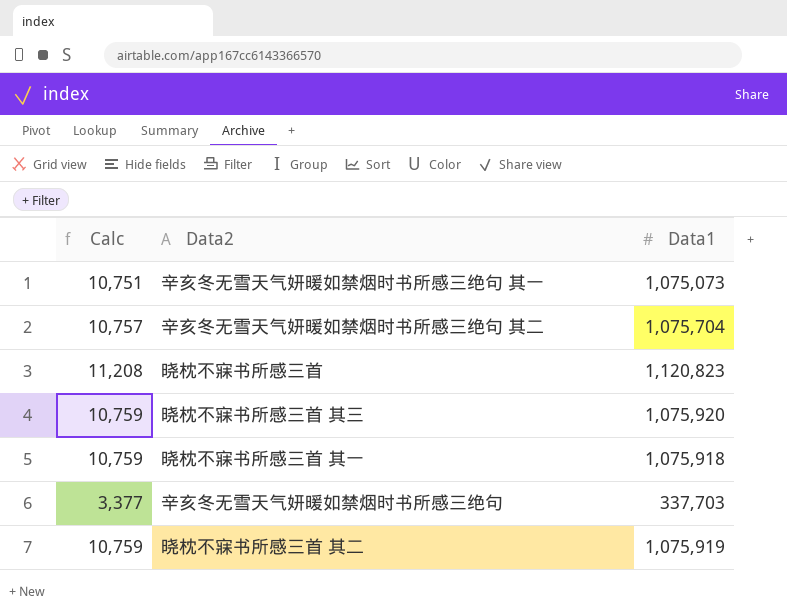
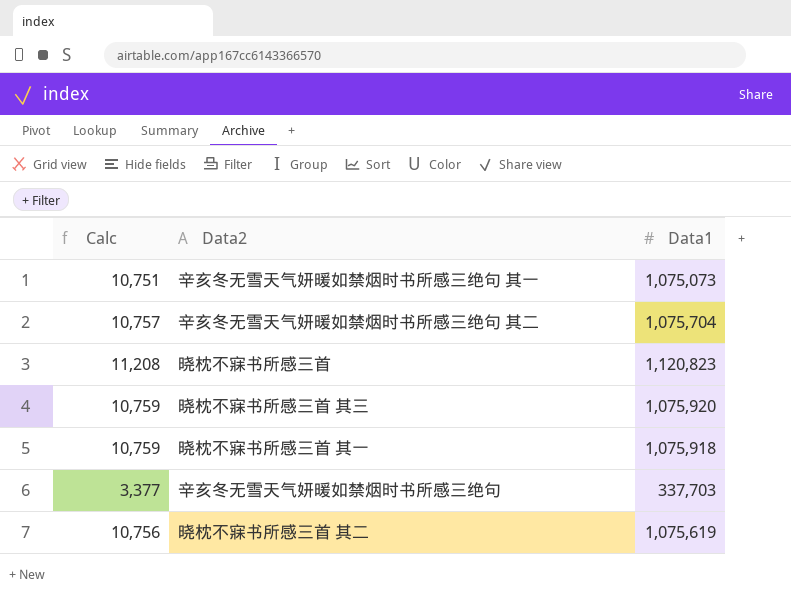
晓枕不寐书所感三首 其二 | Calc: 10,759 -> 10,756
晓枕不寐书所感三首 其二 | Data1: 1,075,919 -> 1,075,619

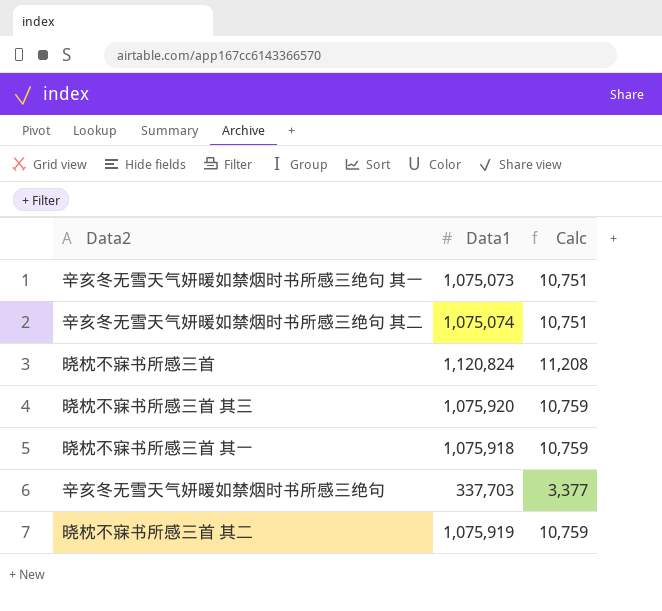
column Calc | position: 1 -> 3
辛亥冬无雪天气妍暖如禁烟时书所感三绝句 其二 | Data1: 1,075,704 -> 1,075,074
辛亥冬无雪天气妍暖如禁烟时书所感三绝句 其二 | Calc: 10,757 -> 10,751
晓枕不寐书所感三首 | Data1: 1,120,823 -> 1,120,824
晓枕不寐书所感三首 其二 | Data1: 1,075,619 -> 1,075,919
晓枕不寐书所感三首 其二 | Calc: 10,756 -> 10,759

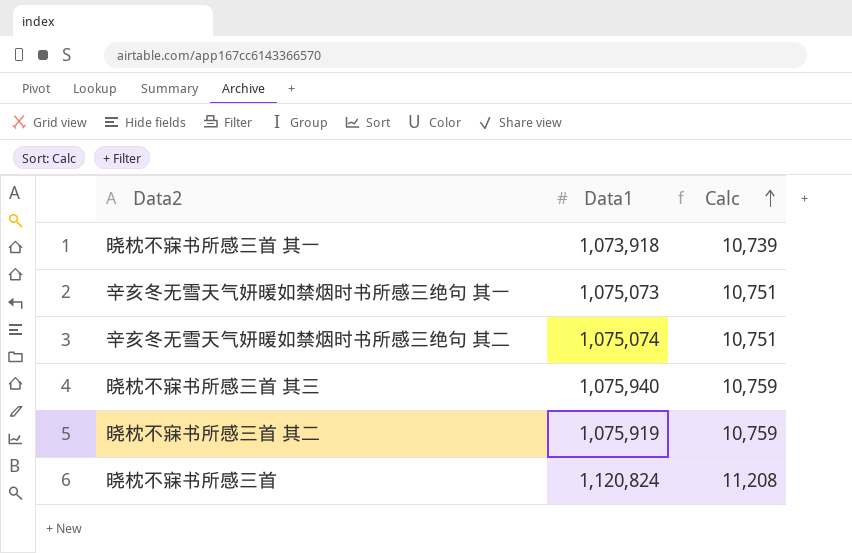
row order: none -> Calc ascending
row 辛亥冬无雪天气妍暖如禁烟时书所感三绝句: 337,703 | 3,377 -> none
晓枕不寐书所感三首 其一 | Data1: 1,075,918 -> 1,073,918
晓枕不寐书所感三首 其一 | Calc: 10,759 -> 10,739
晓枕不寐书所感三首 其三 | Data1: 1,075,920 -> 1,075,940

